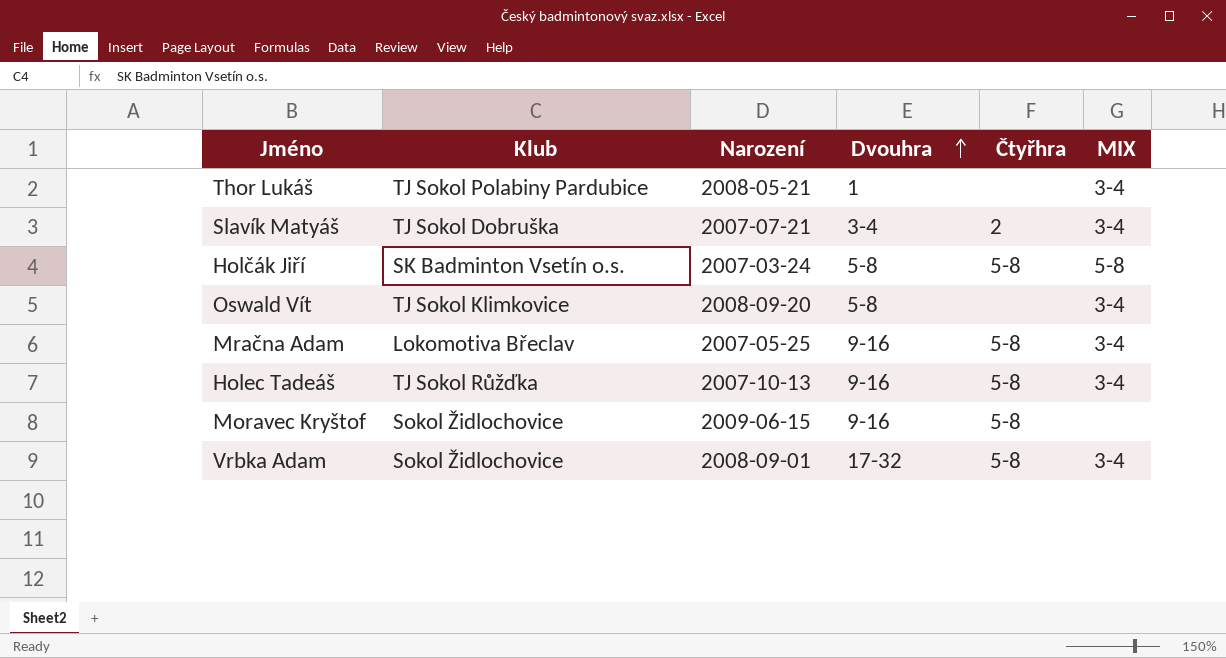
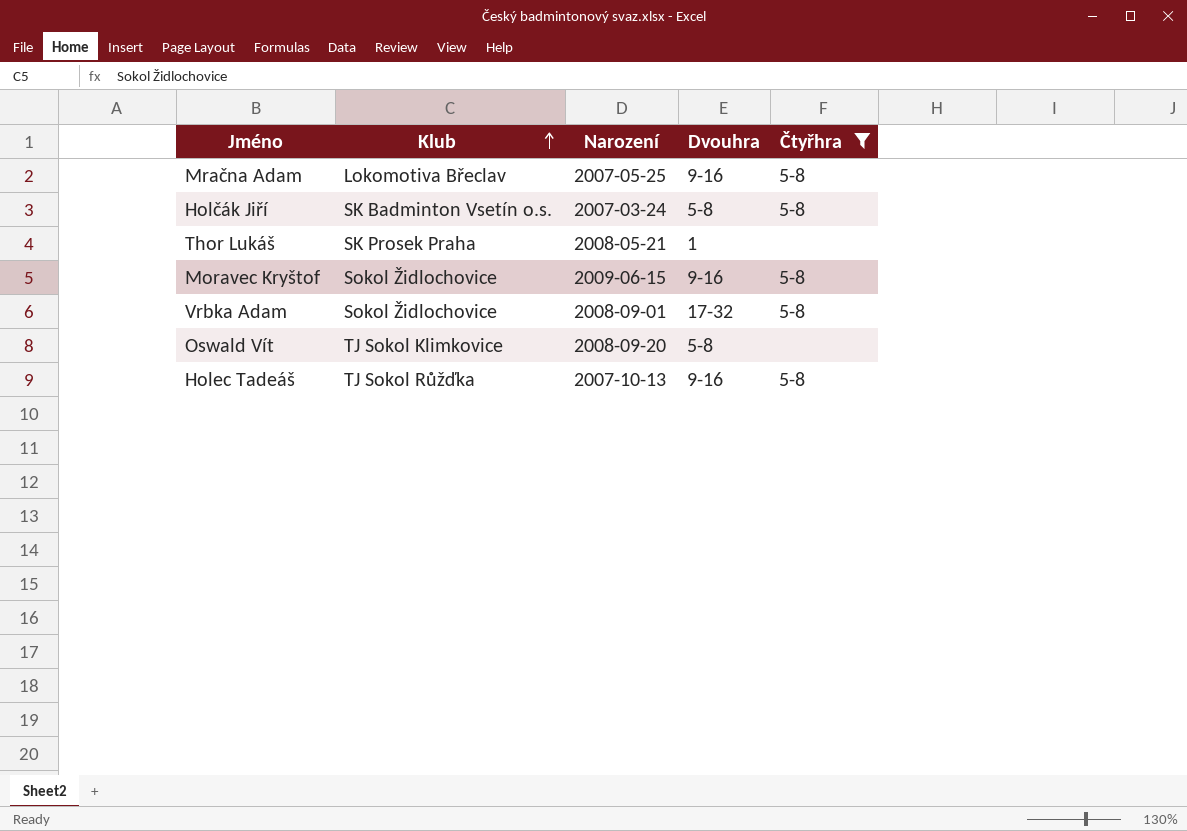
filter: none -> Čtyřhra != 2
row order: Dvouhra ascending -> Klub ascending
column MIX | position: 6 -> none
Thor Lukáš | Klub: TJ Sokol Polabiny Pardubice -> SK Prosek Praha

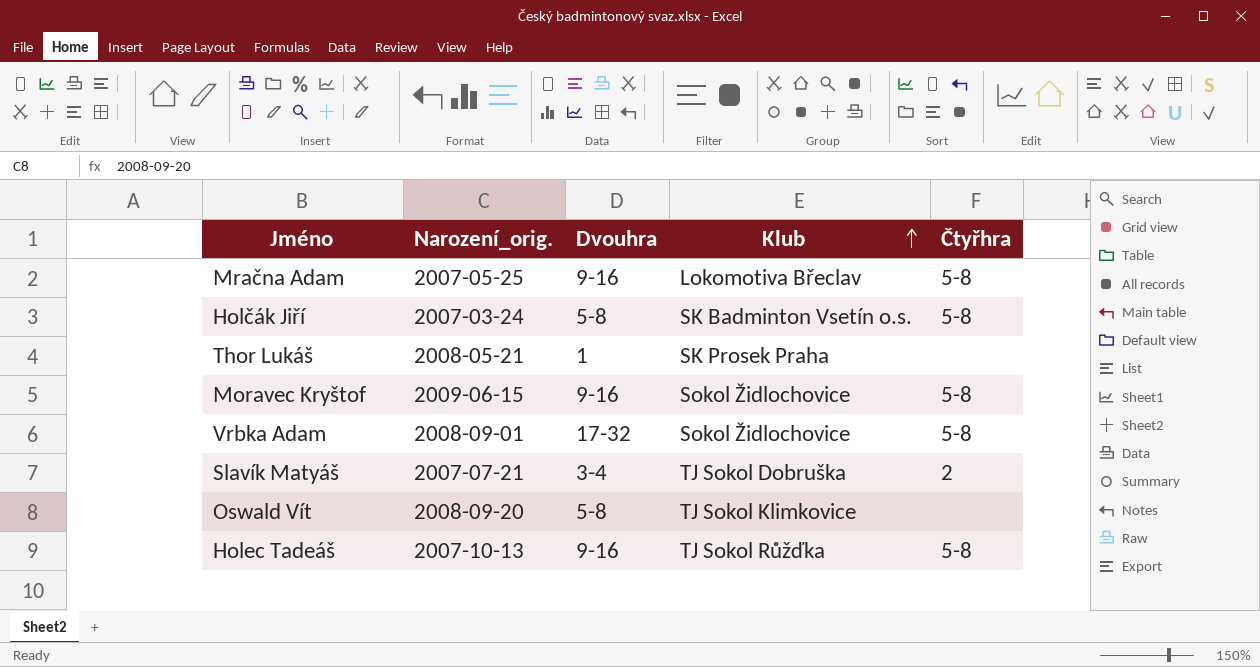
filter: Čtyřhra != 2 -> none
column name: Narození -> Narození_orig.
column Klub | position: 2 -> 4

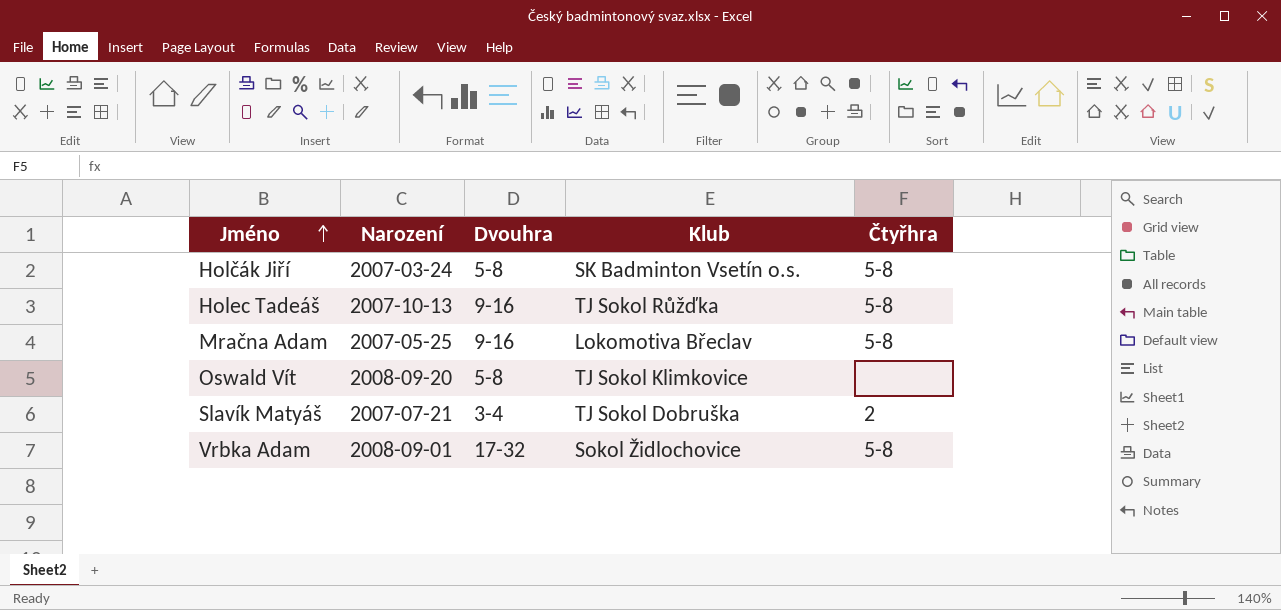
row order: Klub ascending -> Jméno ascending
column name: Narození_orig. -> Narození
row Thor Lukáš: 2008-05-21 | 1 | SK Prosek Praha | none -> none
row Moravec Kryštof: 2009-06-15 | 9-16 | Sokol Židlochovice | 5-8 -> none

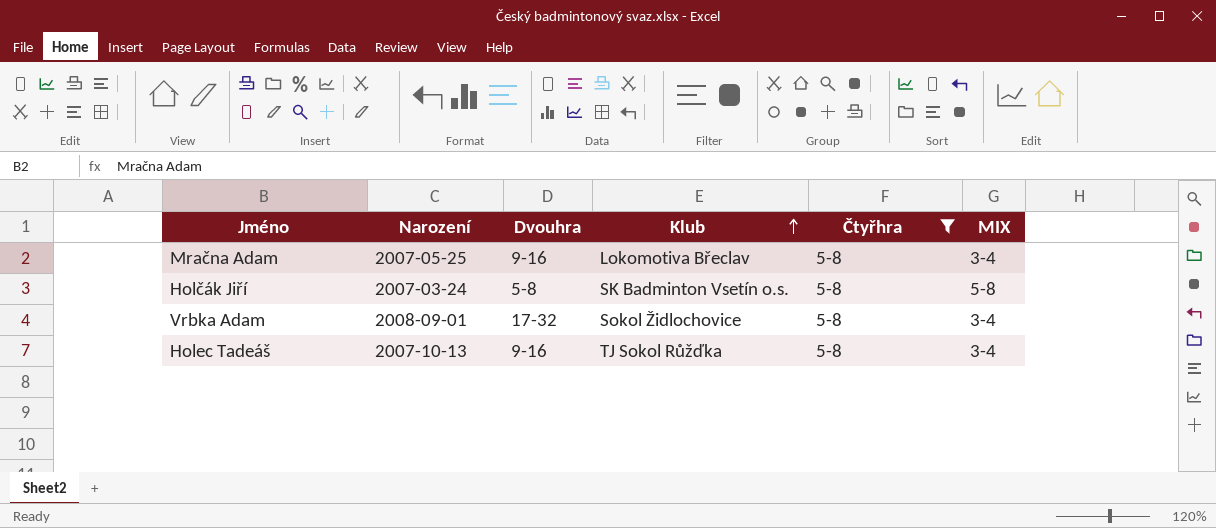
filter: none -> Čtyřhra = 5-8
row order: Jméno ascending -> Klub ascending
column MIX | position: none -> 6

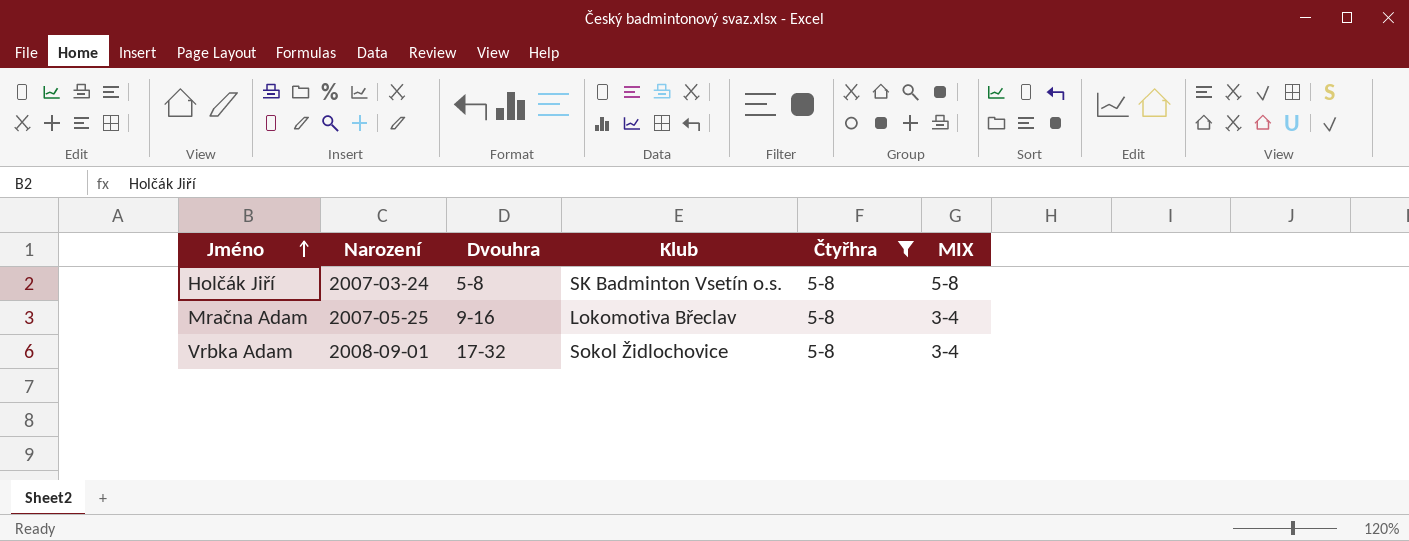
row order: Klub ascending -> Jméno ascending
row Holec Tadeáš: 2007-10-13 | 9-16 | TJ Sokol Růžďka | 5-8 | 3-4 -> none

